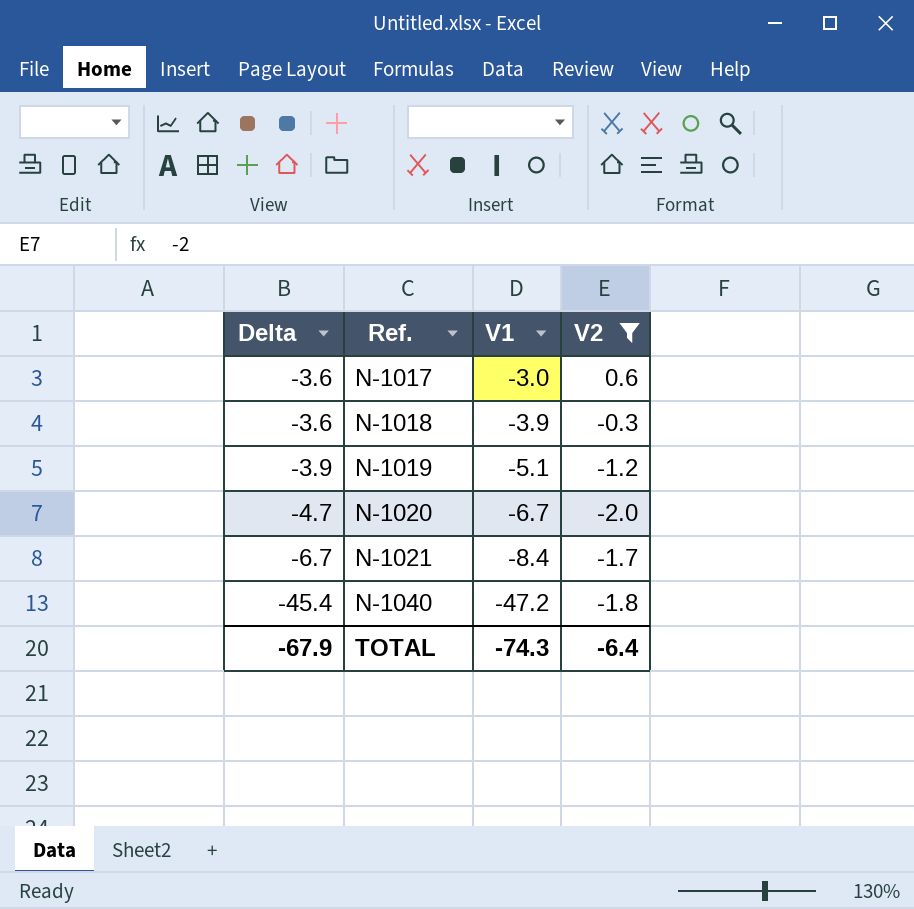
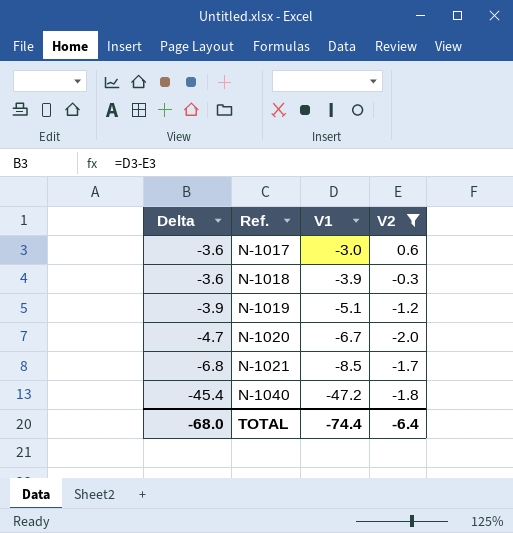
N-1021 | Delta: -6.7 -> -6.8
N-1021 | V1: -8.4 -> -8.5
TOTAL | Delta: -67.9 -> -68.0
TOTAL | V1: -74.3 -> -74.4

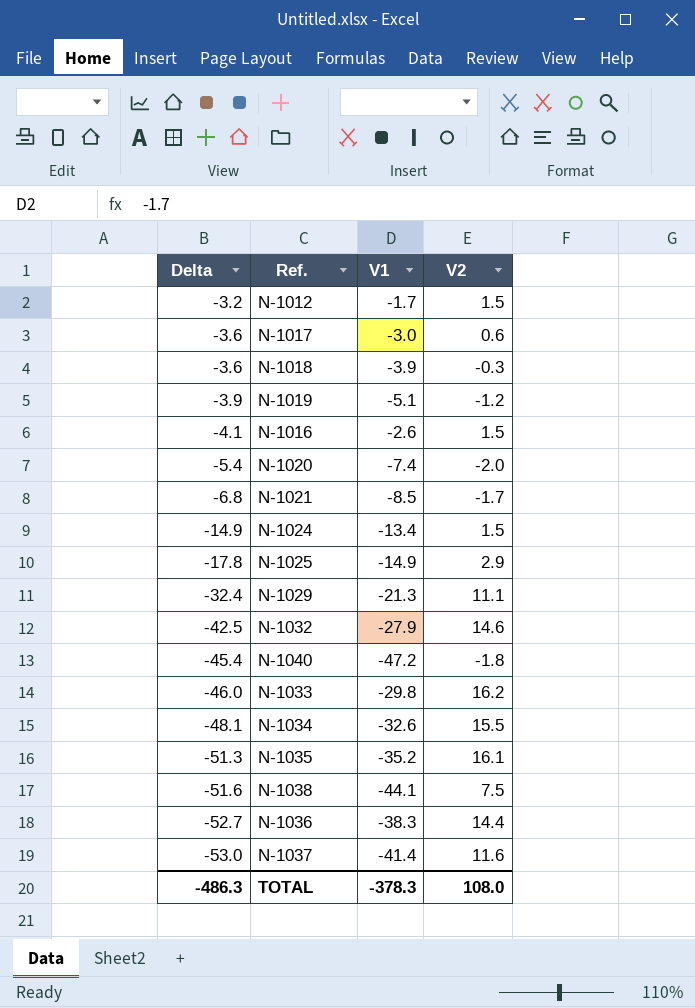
filter: V2 <= 0.6 -> none
N-1020 | Delta: -4.7 -> -5.4
N-1020 | V1: -6.7 -> -7.4
TOTAL | Delta: -68.0 -> -486.3
TOTAL | V1: -74.4 -> -378.3
TOTAL | V2: -6.4 -> 108.0

